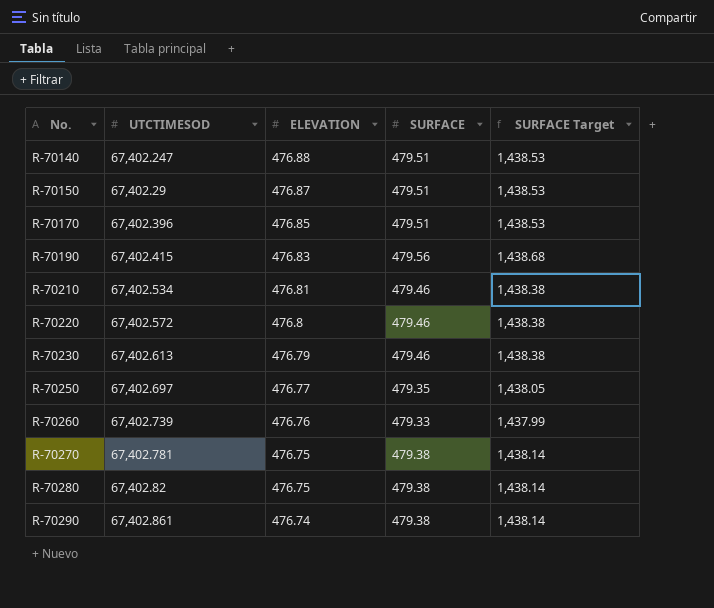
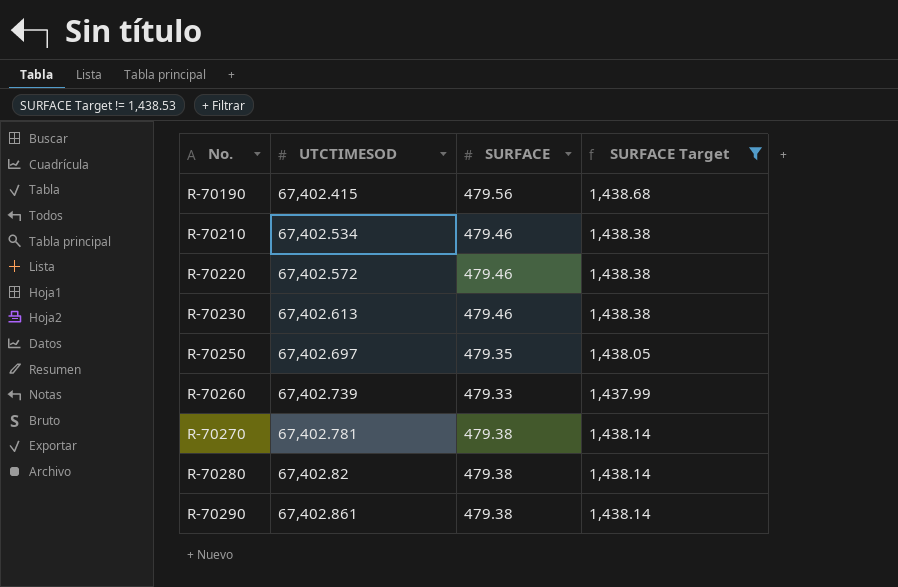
filter: none -> SURFACE Target != 1,438.53
column ELEVATION | position: 3 -> none

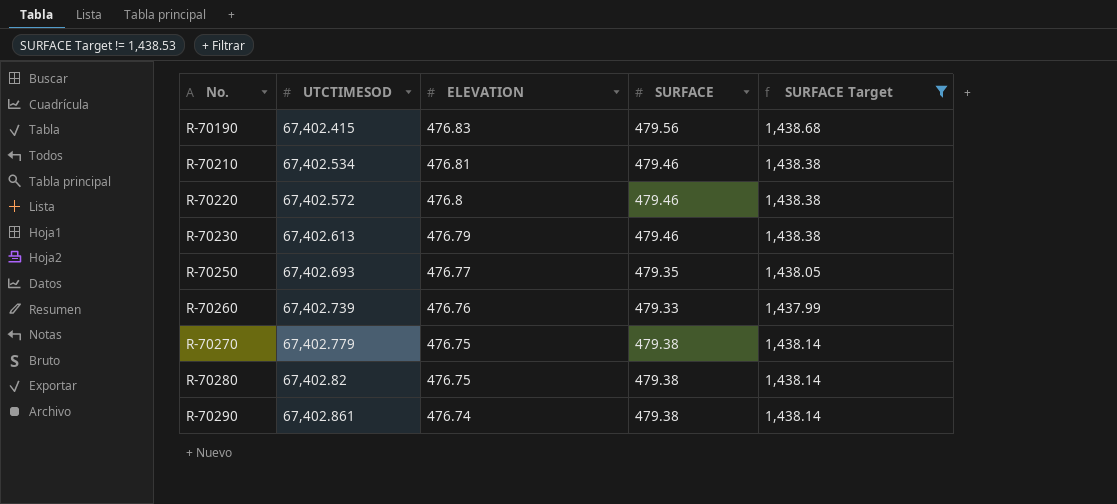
column ELEVATION | position: none -> 3
R-70250 | UTCTIMESOD: 67,402.697 -> 67,402.693
R-70270 | UTCTIMESOD: 67,402.781 -> 67,402.779

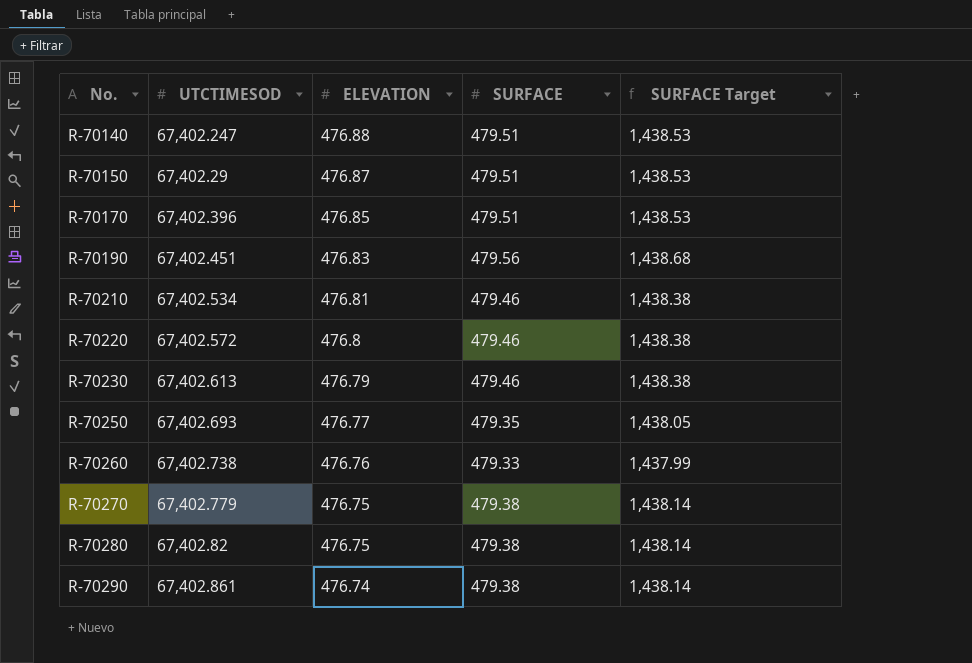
filter: SURFACE Target != 1,438.53 -> none
R-70190 | UTCTIMESOD: 67,402.415 -> 67,402.451
R-70260 | UTCTIMESOD: 67,402.739 -> 67,402.738

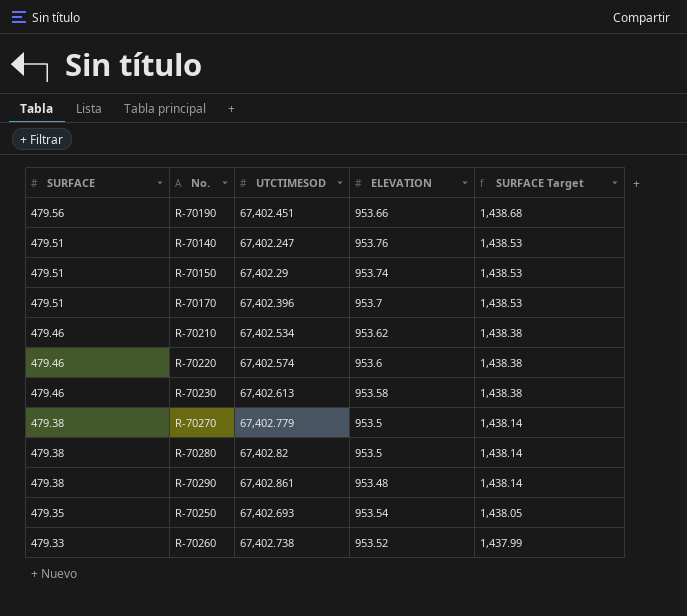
row order: No. ascending -> SURFACE descending
column SURFACE | position: 4 -> 1
R-70190 | ELEVATION: 476.83 -> 953.66
R-70140 | ELEVATION: 476.88 -> 953.76
R-70150 | ELEVATION: 476.87 -> 953.74
R-70170 | ELEVATION: 476.85 -> 953.7
R-70210 | ELEVATION: 476.81 -> 953.62
R-70220 | UTCTIMESOD: 67,402.572 -> 67,402.574
R-70220 | ELEVATION: 476.8 -> 953.6
R-70230 | ELEVATION: 476.79 -> 953.58
R-70270 | ELEVATION: 476.75 -> 953.5
R-70280 | ELEVATION: 476.75 -> 953.5
R-70290 | ELEVATION: 476.74 -> 953.48
R-70250 | ELEVATION: 476.77 -> 953.54
R-70260 | ELEVATION: 476.76 -> 953.52

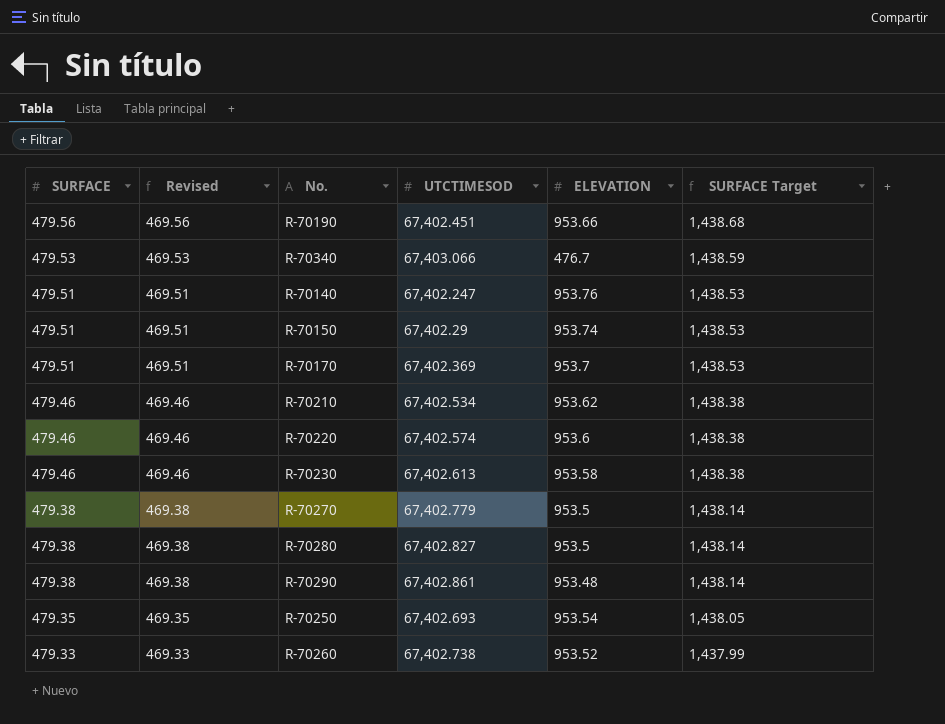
column Revised | formula: none -> [SURFACE] - 10
row R-70340: none -> 479.53 | 469.53 | 67,403.066 | 476.7 | 1,438.59
R-70170 | UTCTIMESOD: 67,402.396 -> 67,402.369
R-70280 | UTCTIMESOD: 67,402.82 -> 67,402.827

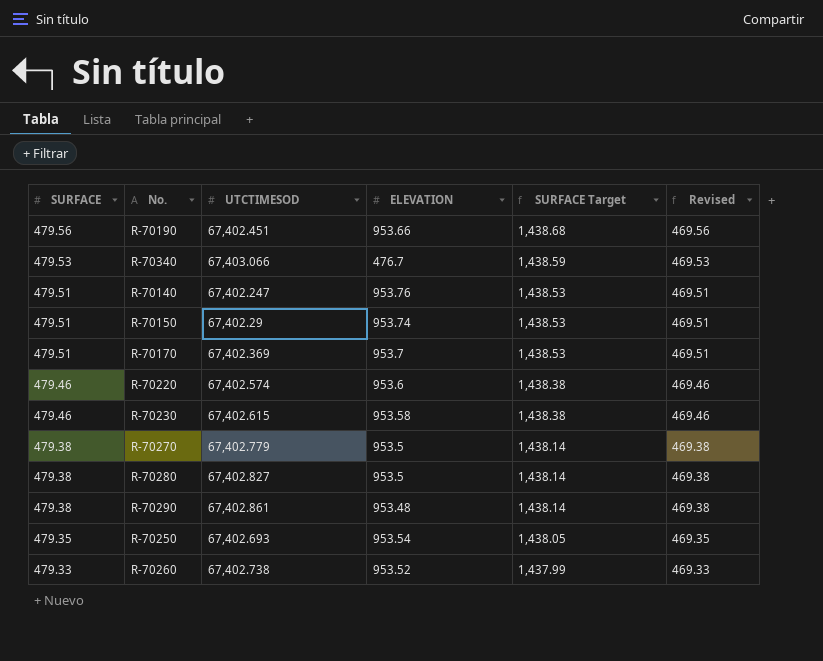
column Revised | position: 2 -> 6
row R-70210: 479.46 | 469.46 | 67,402.534 | 953.62 | 1,438.38 -> none
R-70230 | UTCTIMESOD: 67,402.613 -> 67,402.615

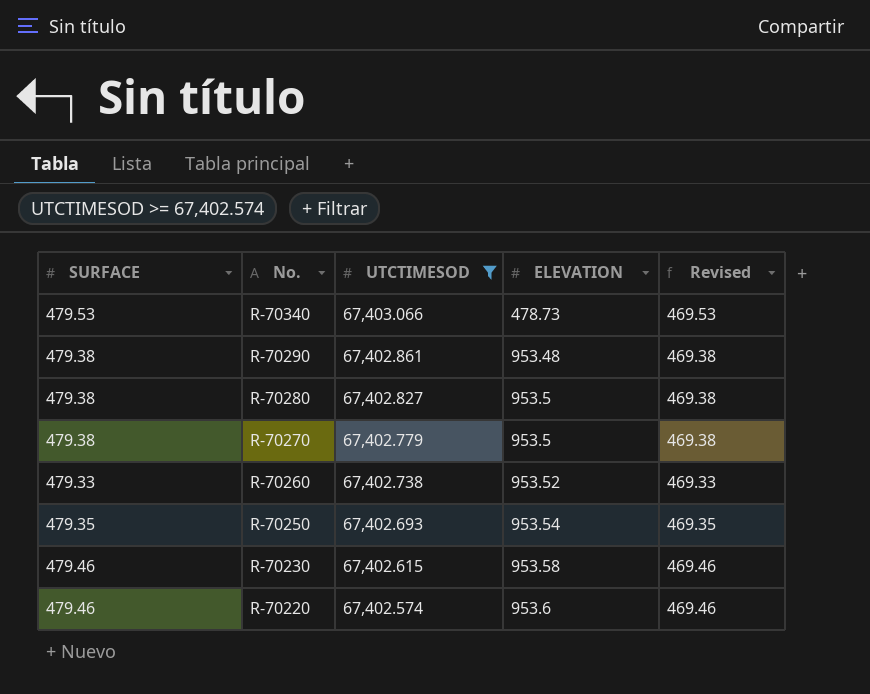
filter: none -> UTCTIMESOD >= 67,402.574
row order: SURFACE descending -> No. descending
column SURFACE Target | formula: [SURFACE] * 3 -> none
R-70340 | ELEVATION: 476.7 -> 478.73

